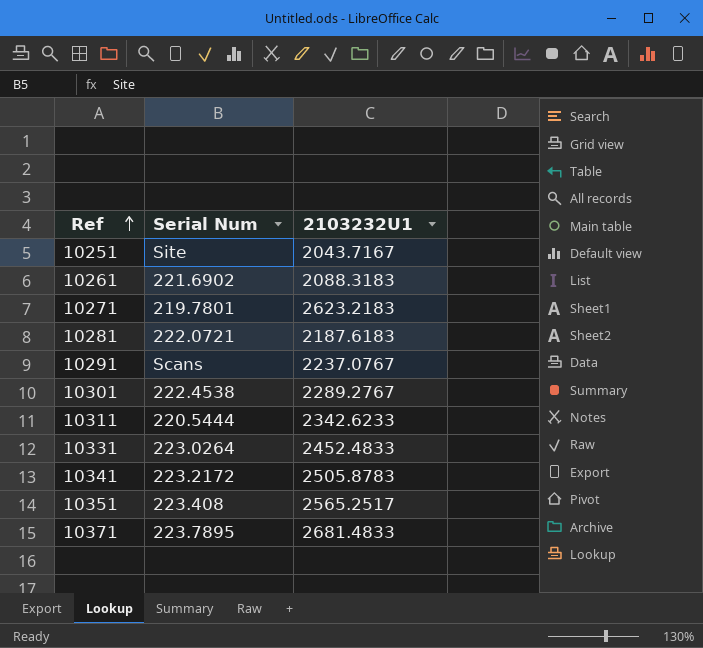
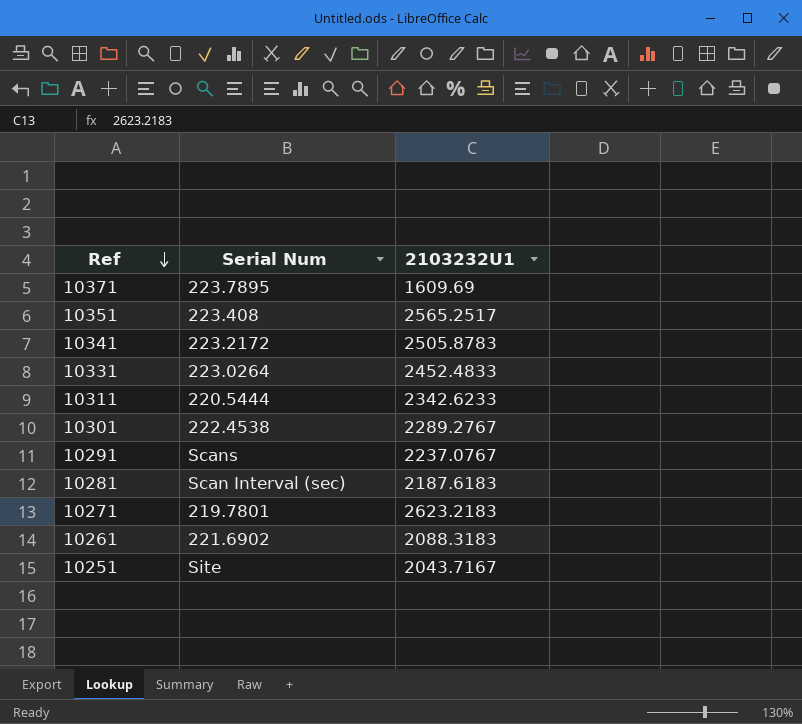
row order: Ref ascending -> Ref descending
10371 | 2103232U1: 2681.4833 -> 1609.69
10281 | Serial Num: 222.0721 -> Scan Interval (sec)

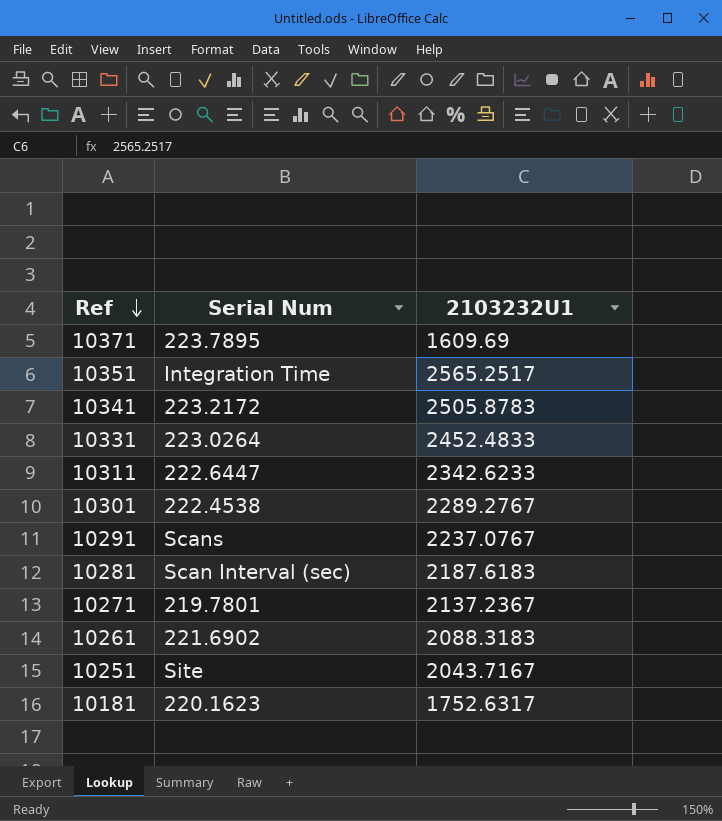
10351 | Serial Num: 223.408 -> Integration Time
10311 | Serial Num: 220.5444 -> 222.6447
10271 | 2103232U1: 2623.2183 -> 2137.2367
row 10181: none -> 220.1623 | 1752.6317

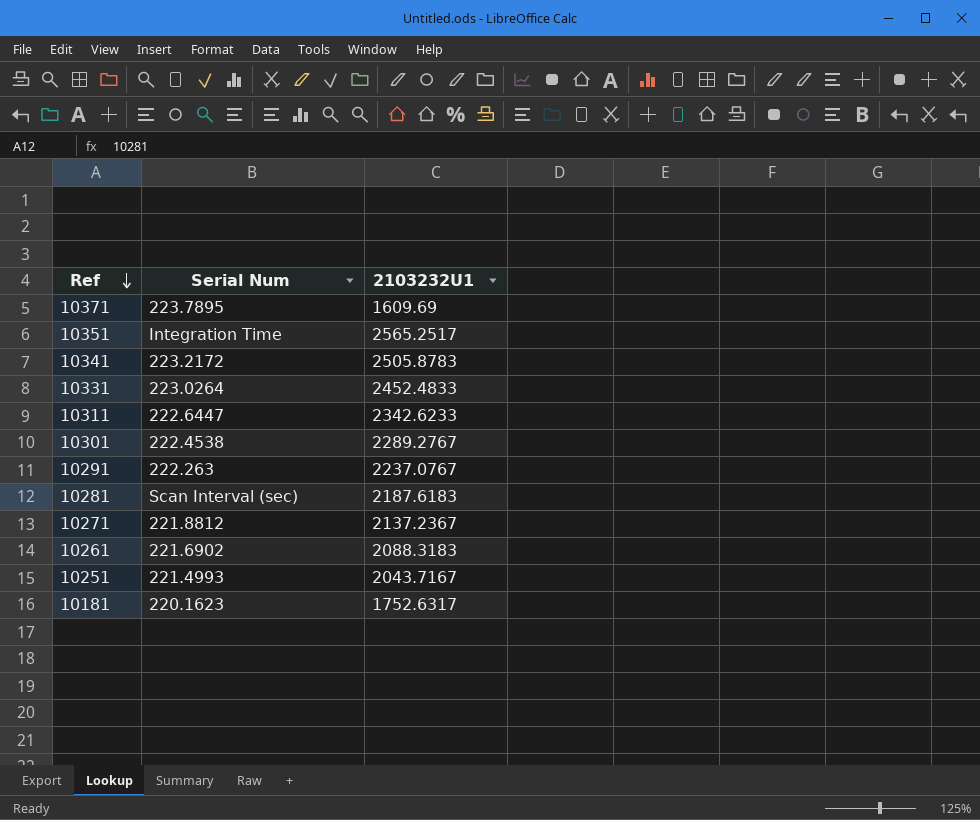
10291 | Serial Num: Scans -> 222.263
10271 | Serial Num: 219.7801 -> 221.8812
10251 | Serial Num: Site -> 221.4993

